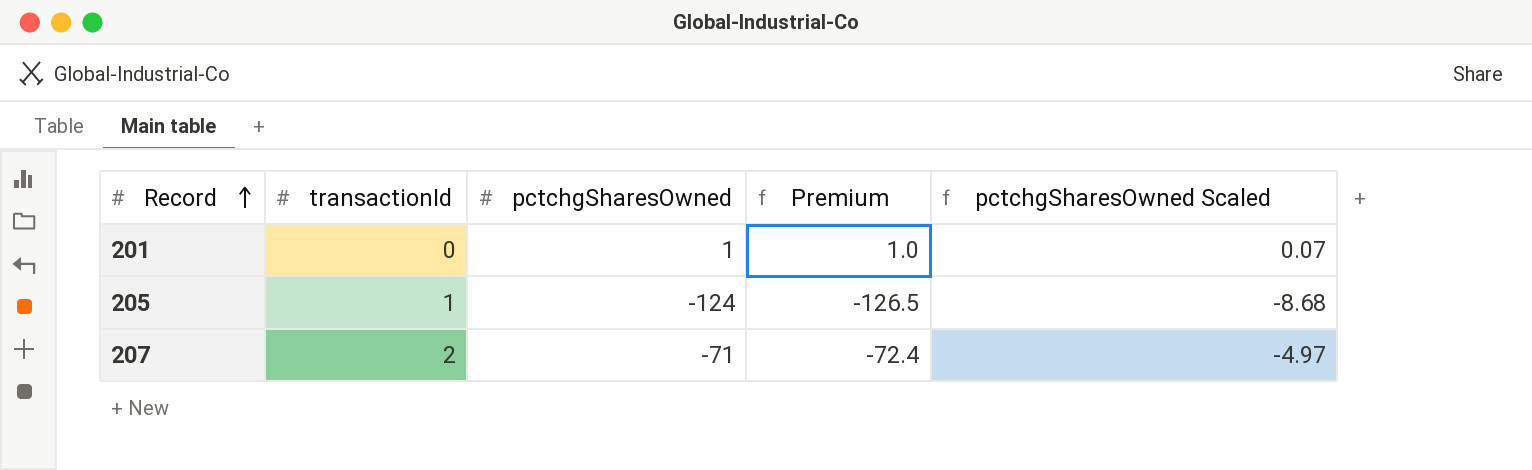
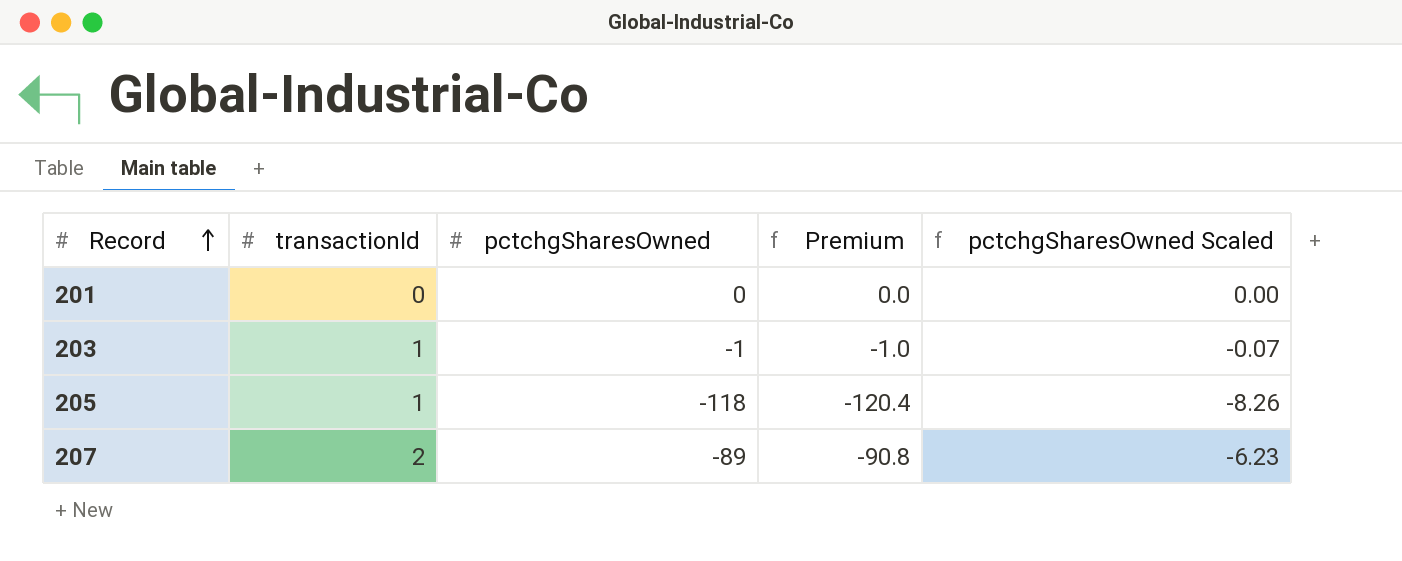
201 | pctchgSharesOwned: 1 -> 0
201 | Premium: 1.0 -> 0.0
201 | pctchgSharesOwned Scaled: 0.07 -> 0.00
row 203: none -> 1 | -1 | -1.0 | -0.07
205 | pctchgSharesOwned: -124 -> -118
205 | Premium: -126.5 -> -120.4
205 | pctchgSharesOwned Scaled: -8.68 -> -8.26
207 | pctchgSharesOwned: -71 -> -89
207 | Premium: -72.4 -> -90.8
207 | pctchgSharesOwned Scaled: -4.97 -> -6.23

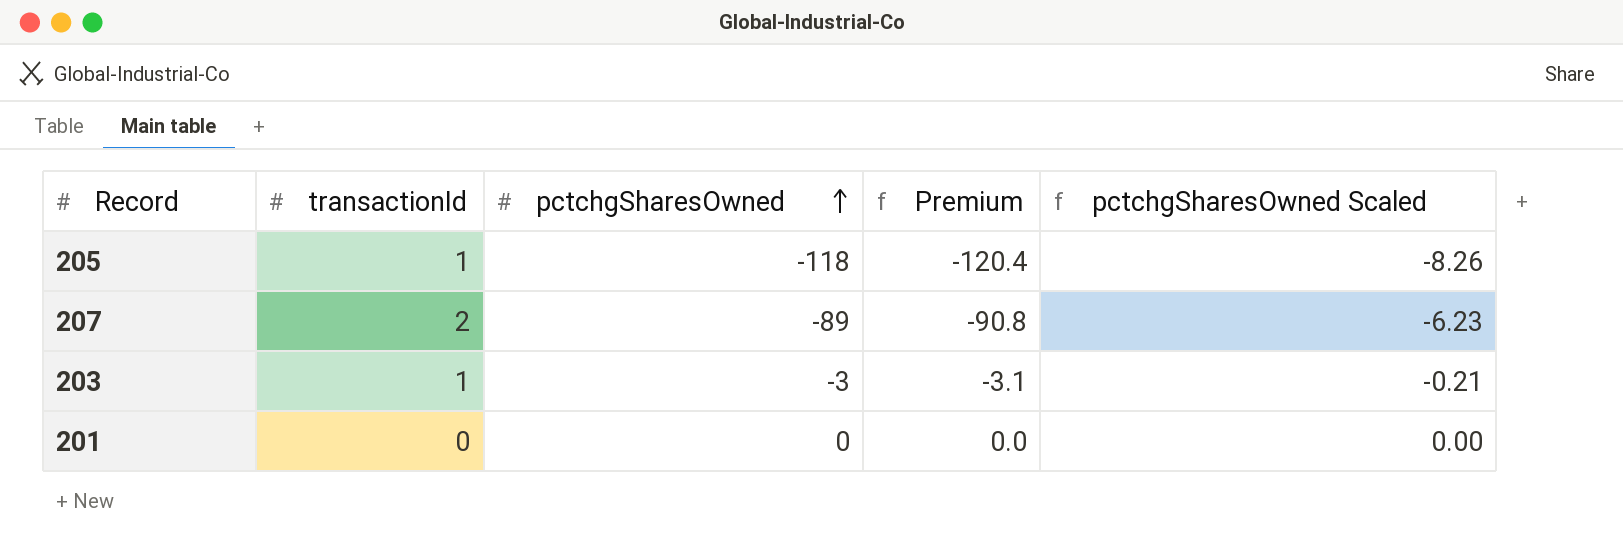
row order: Record ascending -> pctchgSharesOwned ascending
203 | pctchgSharesOwned: -1 -> -3
203 | Premium: -1.0 -> -3.1
203 | pctchgSharesOwned Scaled: -0.07 -> -0.21

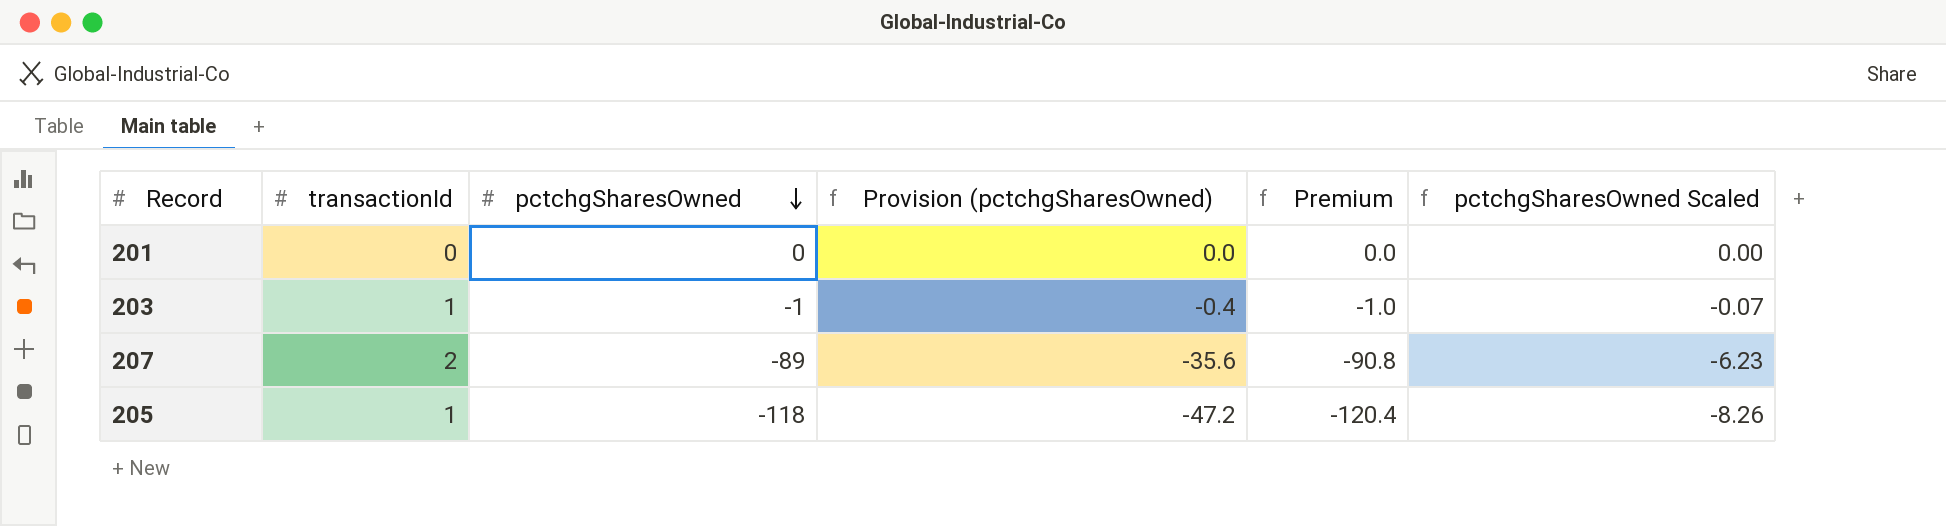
row order: pctchgSharesOwned ascending -> pctchgSharesOwned descending
column Provision (pctchgSharesOwned) | formula: none -> [pctchgSharesOwned] * 0.4
203 | pctchgSharesOwned: -3 -> -1
203 | Premium: -3.1 -> -1.0
203 | pctchgSharesOwned Scaled: -0.21 -> -0.07

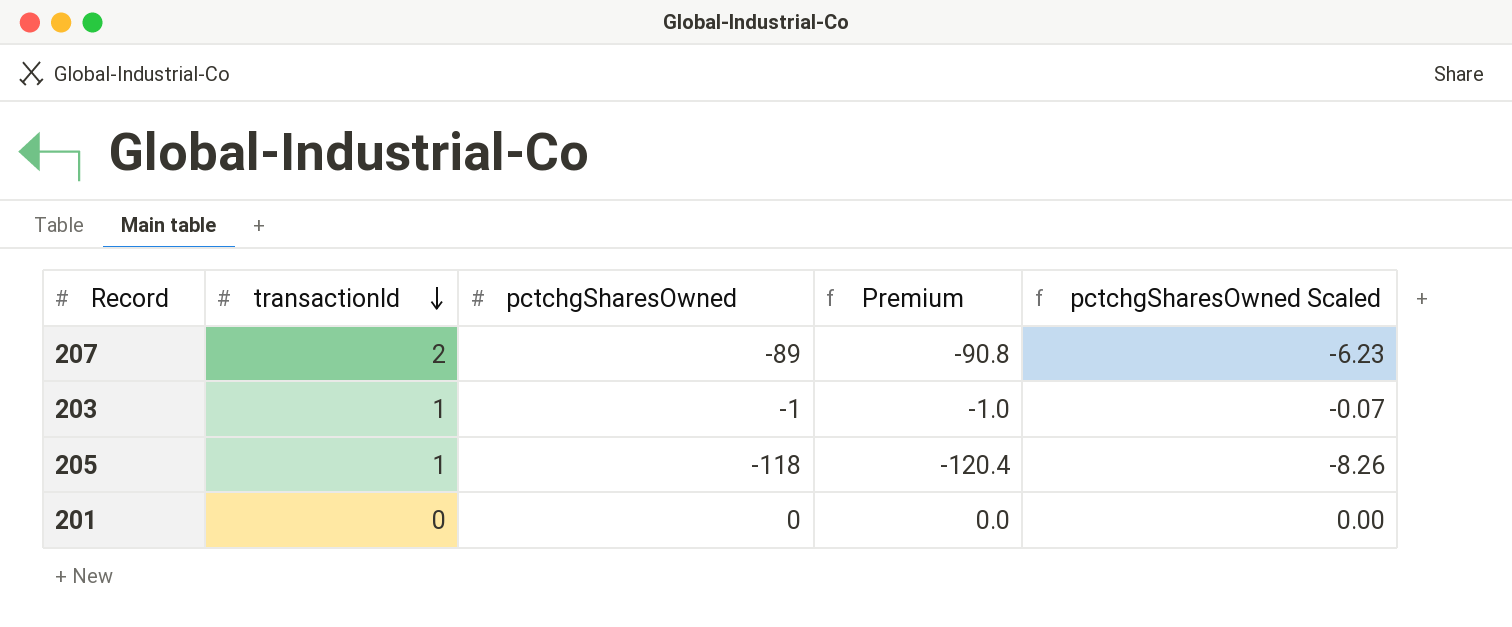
row order: pctchgSharesOwned descending -> transactionId descending
column Provision (pctchgSharesOwned) | formula: [pctchgSharesOwned] * 0.4 -> none

